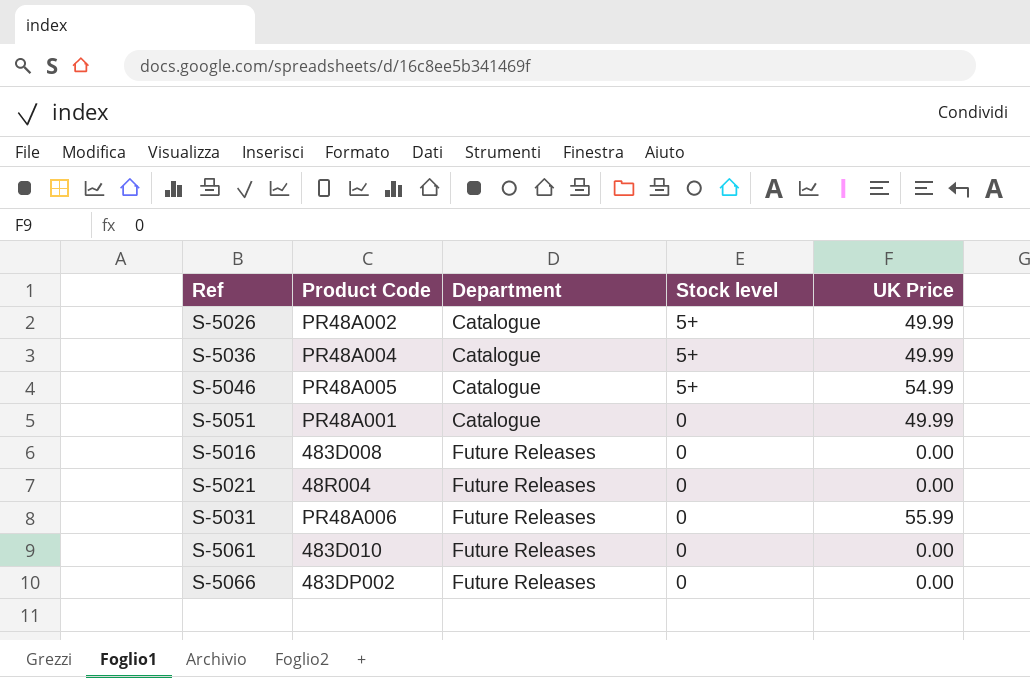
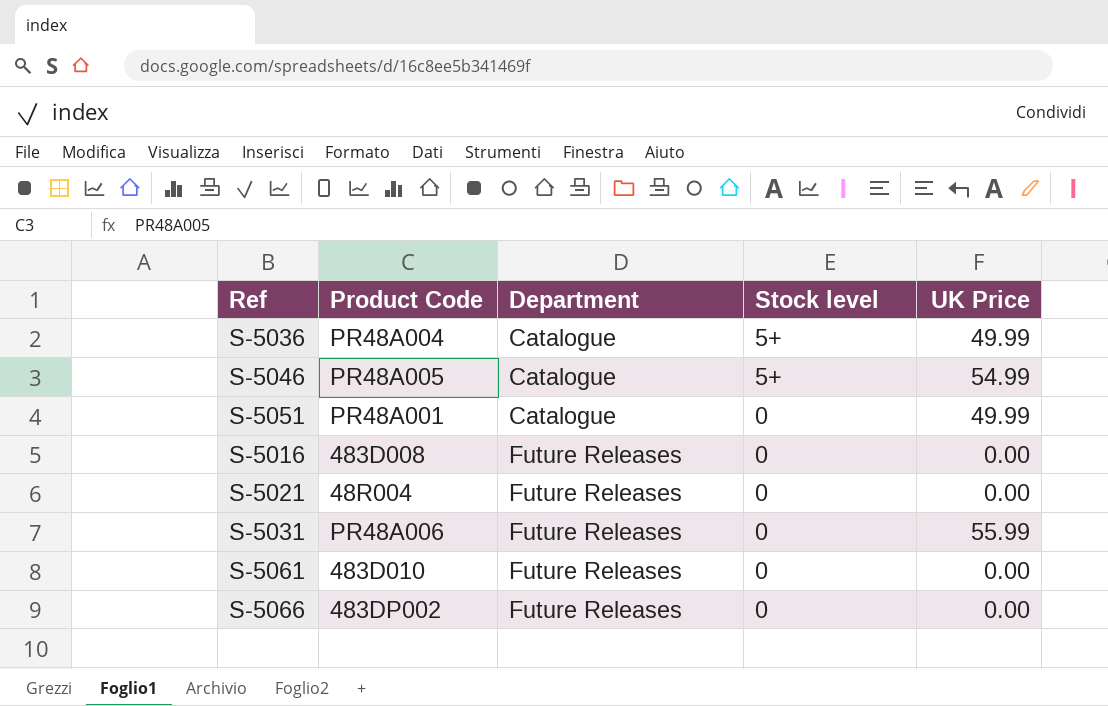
row S-5026: PR48A002 | Catalogue | 5+ | 49.99 -> none

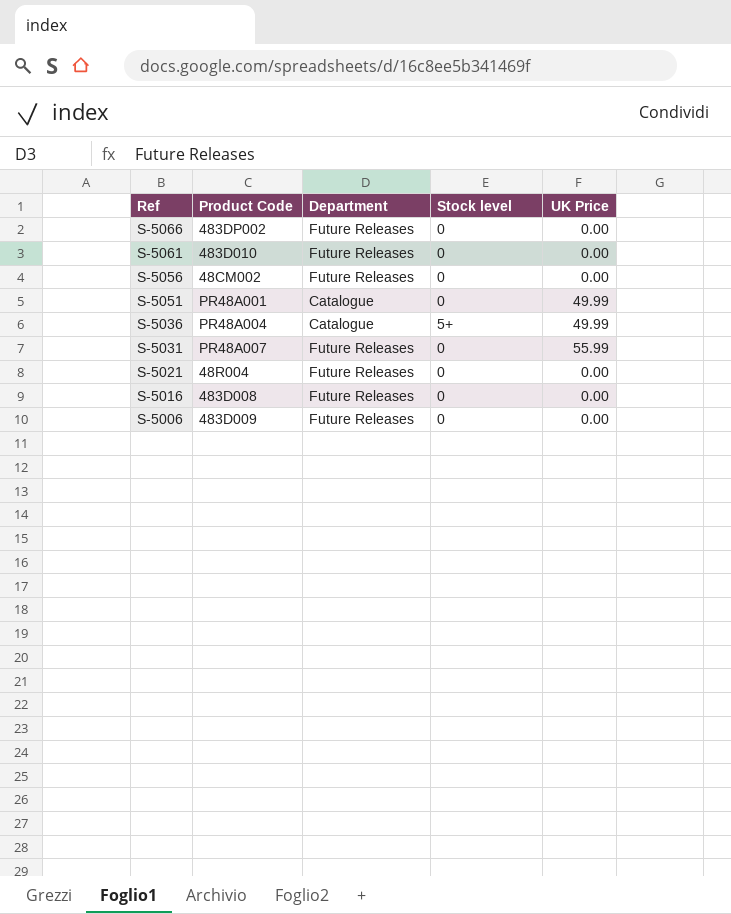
row order: Department ascending -> Ref descending
row S-5046: PR48A005 | Catalogue | 5+ | 54.99 -> none
row S-5056: none -> 48CM002 | Future Releases | 0 | 0.00
S-5031 | Product Code: PR48A006 -> PR48A007
row S-5006: none -> 483D009 | Future Releases | 0 | 0.00

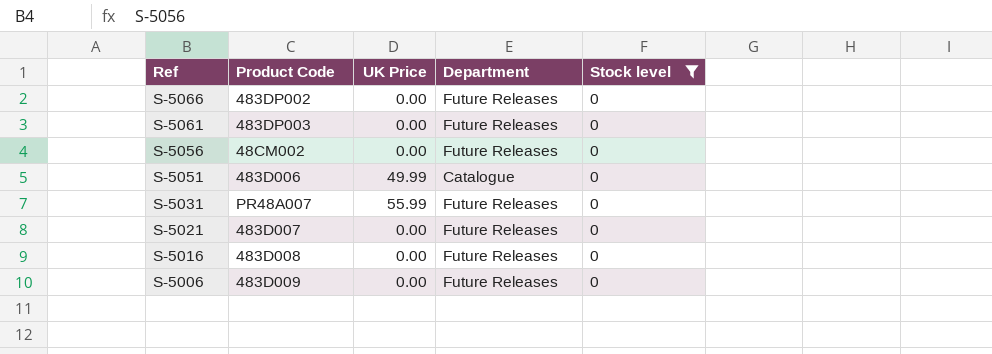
filter: none -> Stock level = 0
column UK Price | position: 5 -> 3
S-5061 | Product Code: 483D010 -> 483DP003
S-5051 | Product Code: PR48A001 -> 483D006
S-5021 | Product Code: 48R004 -> 483D007

